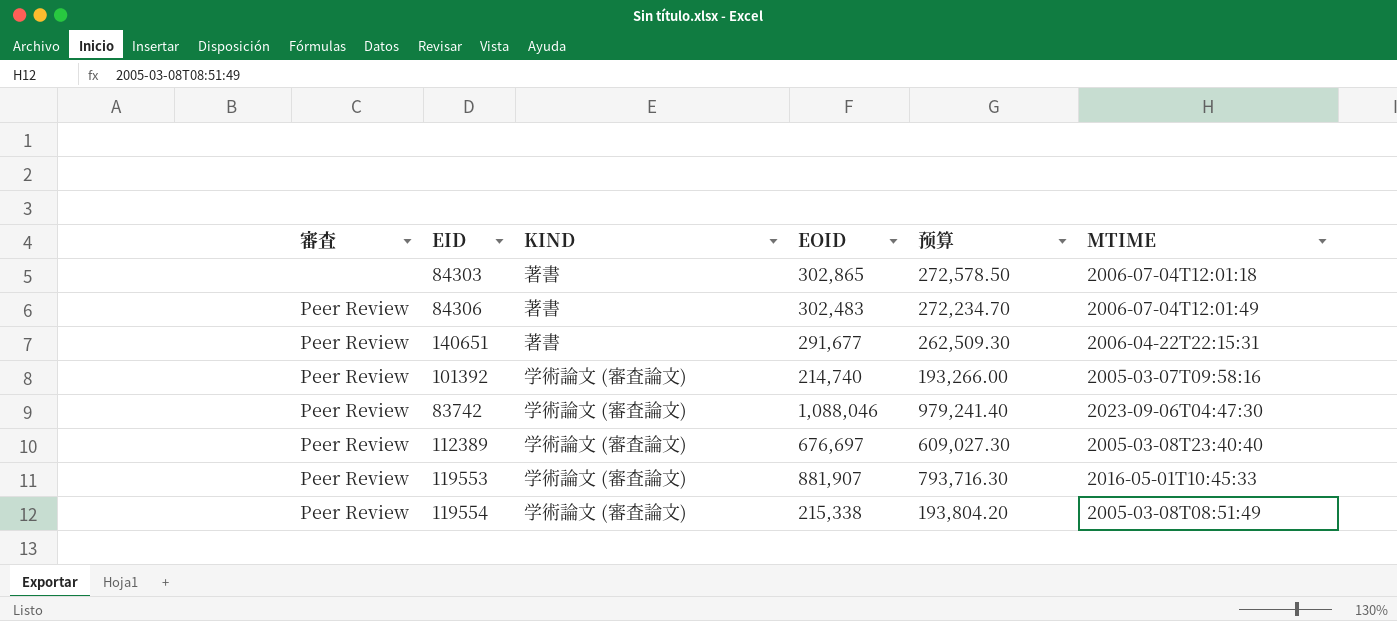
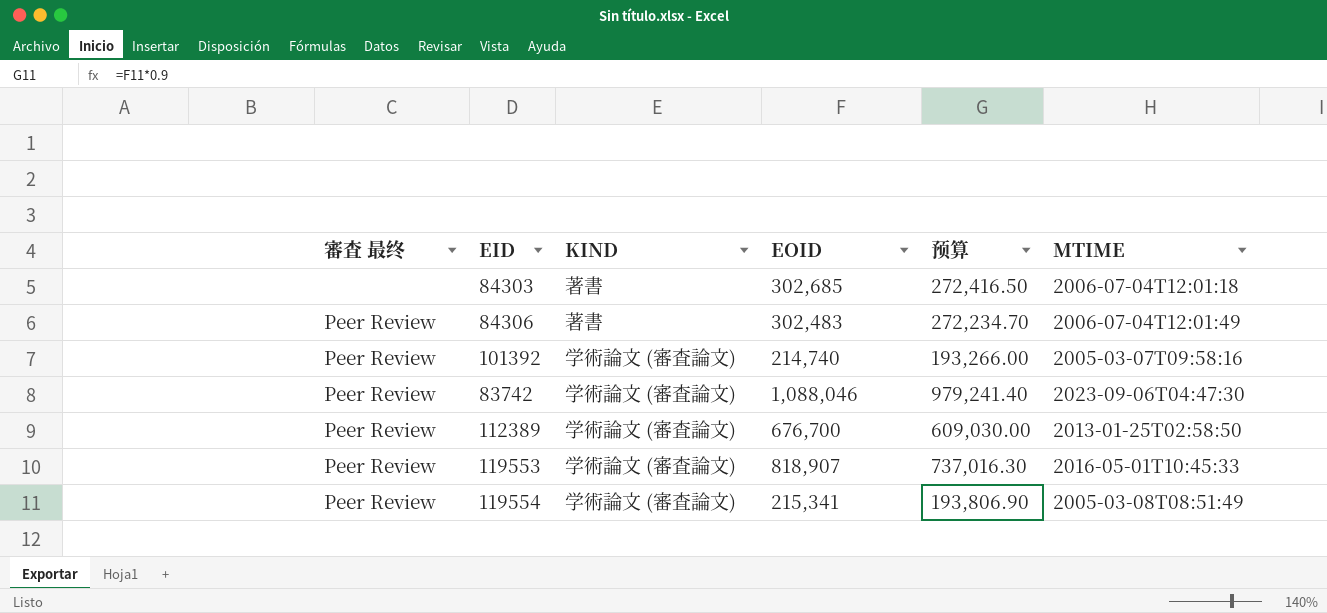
column name: 審査 -> 審査 最终
row 140651: Peer Review | 著書 | 291,677 | 262,509.30 | 2006-04-22T22:15:31 -> none
84303 | EOID: 302,865 -> 302,685
84303 | 预算: 272,578.50 -> 272,416.50
112389 | EOID: 676,697 -> 676,700
112389 | 预算: 609,027.30 -> 609,030.00
112389 | MTIME: 2005-03-08T23:40:40 -> 2013-01-25T02:58:50
119553 | EOID: 881,907 -> 818,907
119553 | 预算: 793,716.30 -> 737,016.30
119554 | EOID: 215,338 -> 215,341
119554 | 预算: 193,804.20 -> 193,806.90

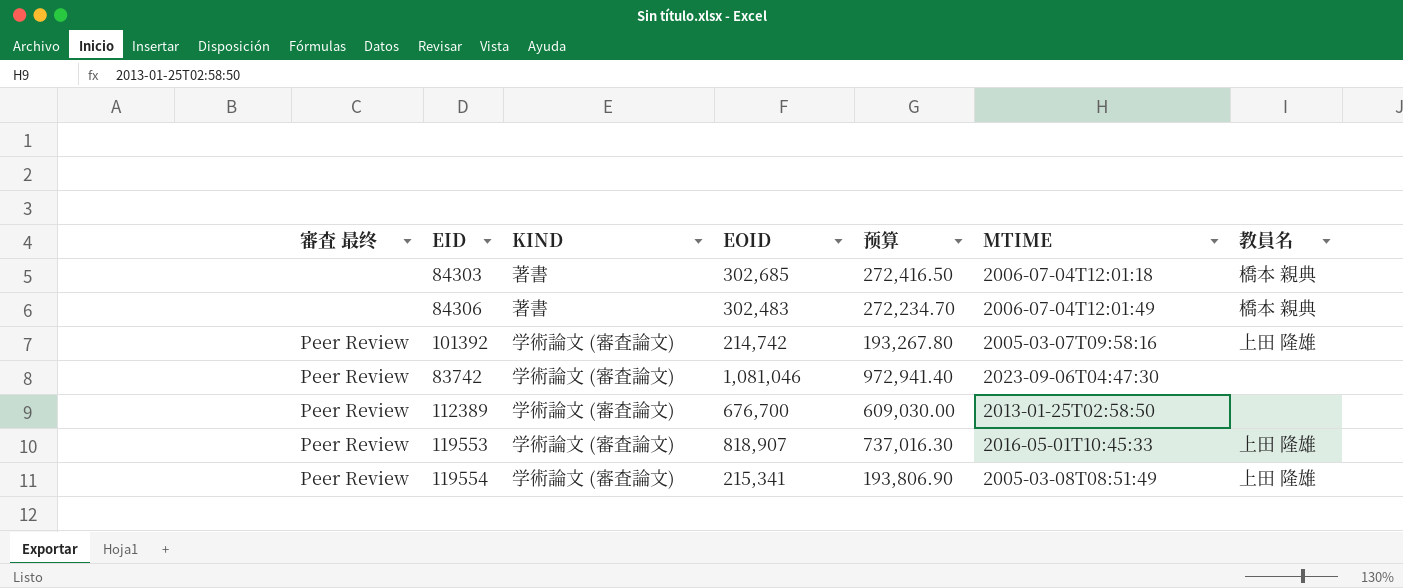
column 教員名 | position: none -> 7
84306 | 審査 最终: Peer Review -> none
101392 | EOID: 214,740 -> 214,742
101392 | 预算: 193,266.00 -> 193,267.80
83742 | EOID: 1,088,046 -> 1,081,046
83742 | 预算: 979,241.40 -> 972,941.40

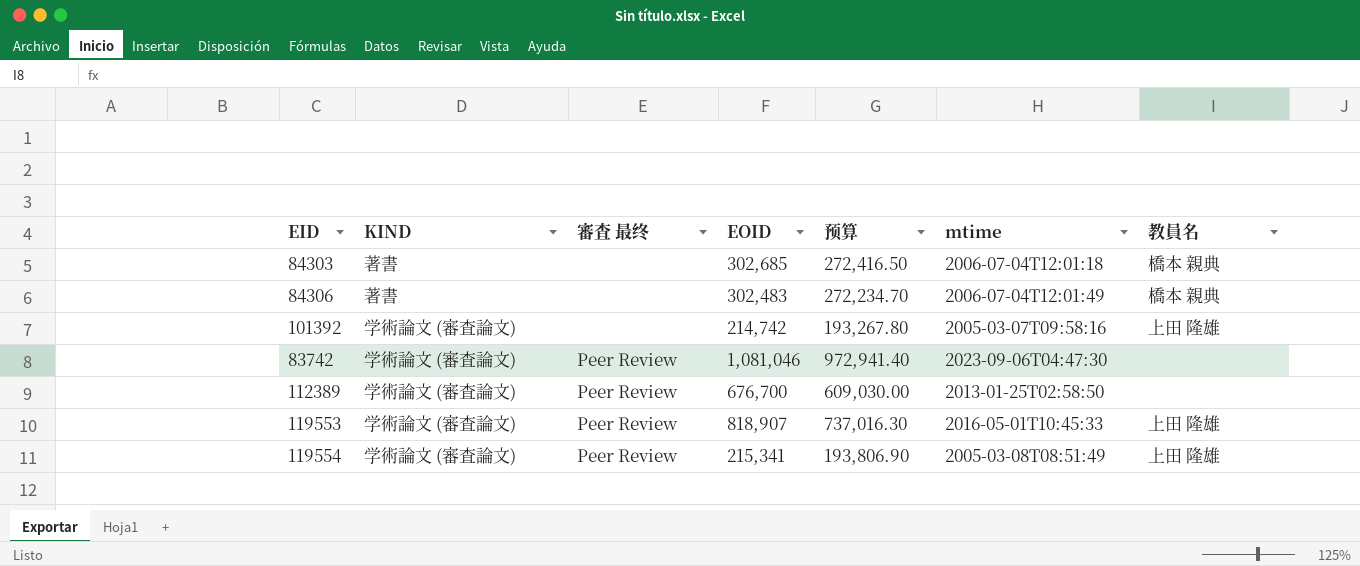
column 審査 最终 | position: 1 -> 3
column name: MTIME -> mtime
101392 | 審査 最终: Peer Review -> none

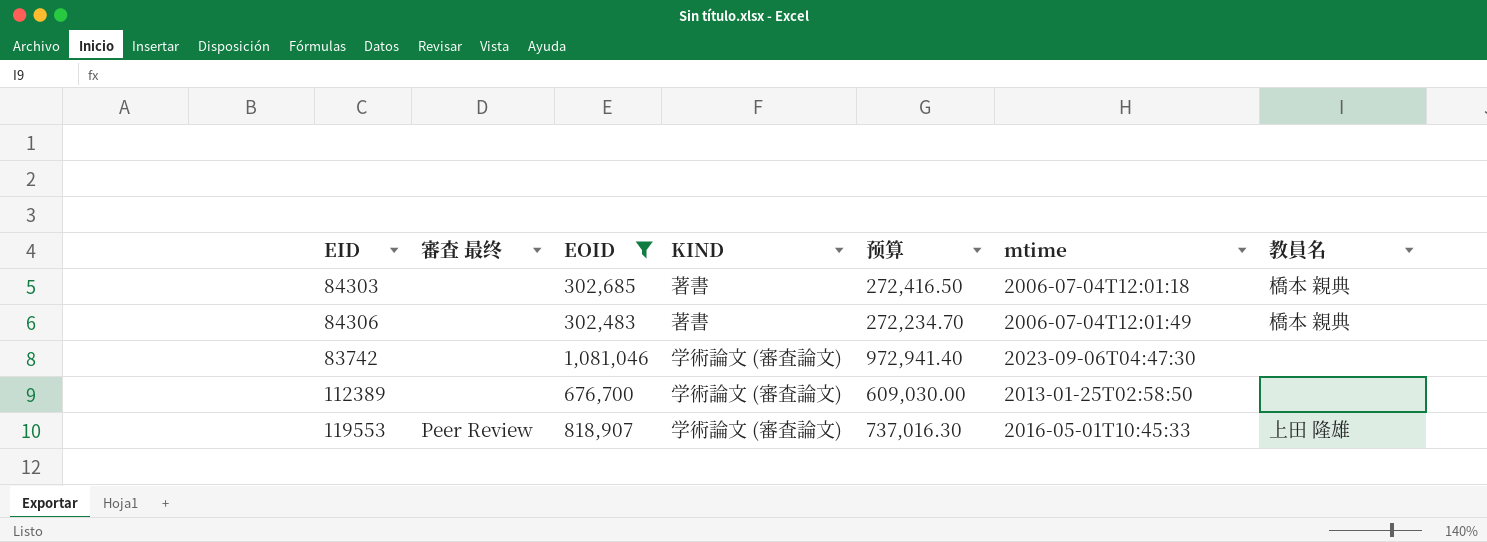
filter: none -> EOID >= 302,483
column KIND | position: 2 -> 4
83742 | 審査 最终: Peer Review -> none
112389 | 審査 最终: Peer Review -> none

